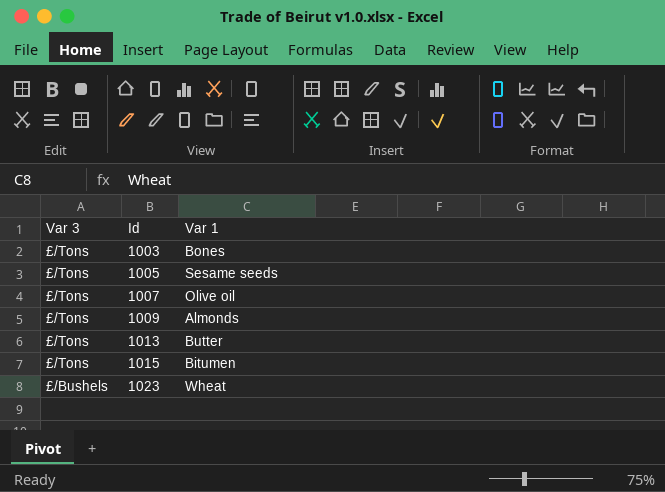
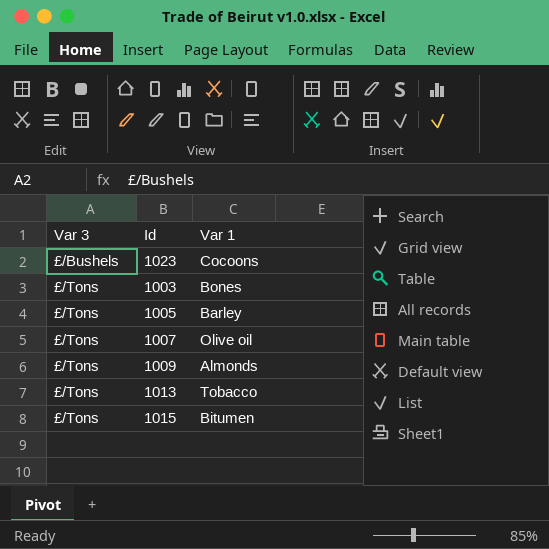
row order: Var 3 descending -> Var 3 ascending
1023 | Var 1: Wheat -> Cocoons
1005 | Var 1: Sesame seeds -> Barley
1013 | Var 1: Butter -> Tobacco

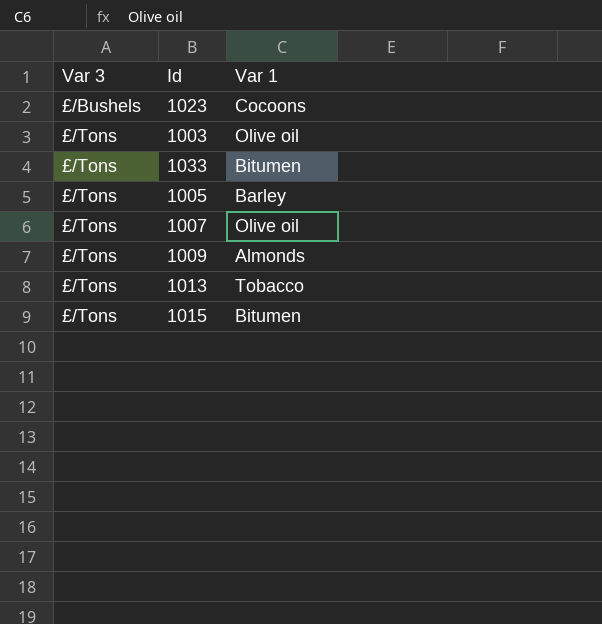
1003 | Var 1: Bones -> Olive oil
row 1033: none -> £/Tons | Bitumen

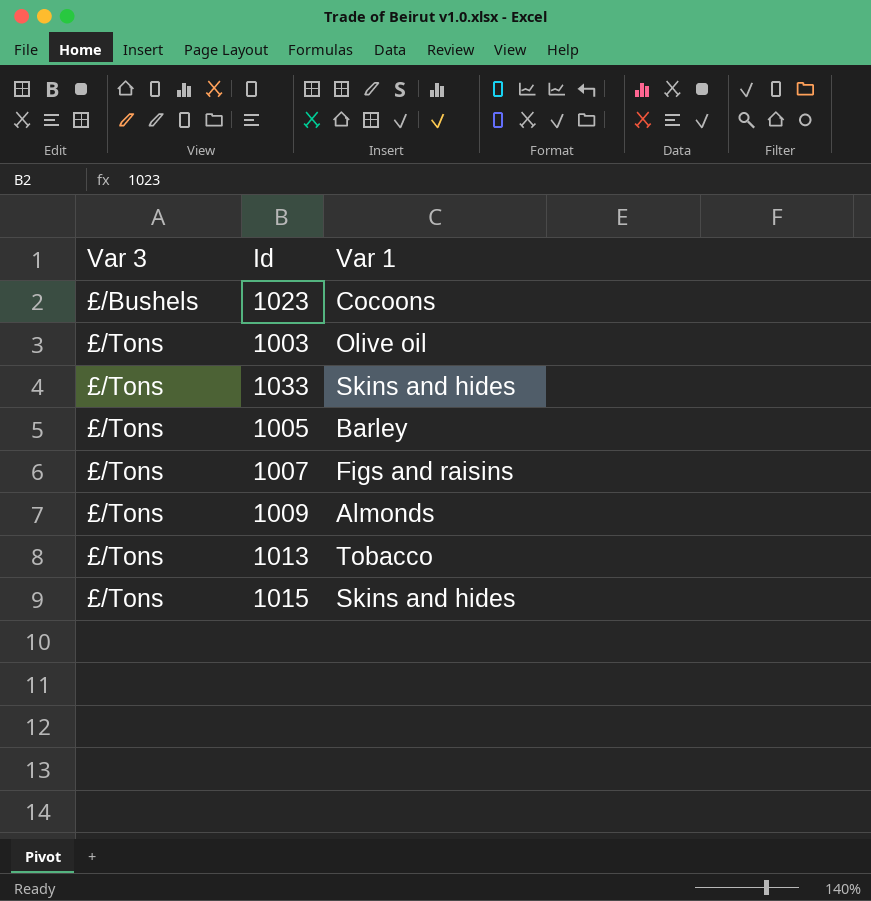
1033 | Var 1: Bitumen -> Skins and hides
1007 | Var 1: Olive oil -> Figs and raisins
1015 | Var 1: Bitumen -> Skins and hides

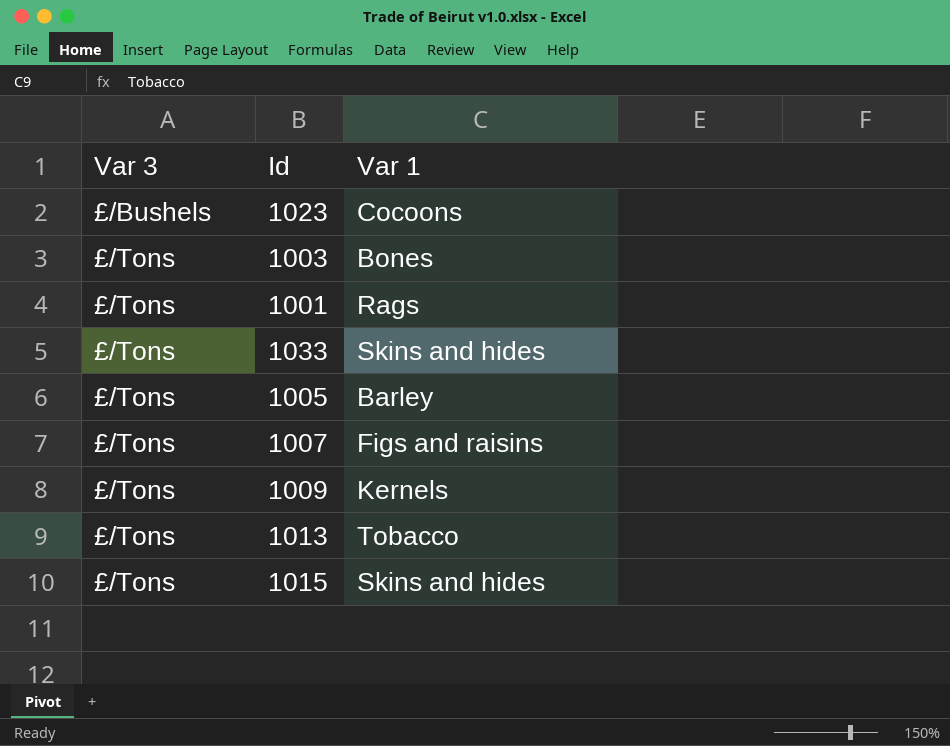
1003 | Var 1: Olive oil -> Bones
row 1001: none -> £/Tons | Rags
1009 | Var 1: Almonds -> Kernels

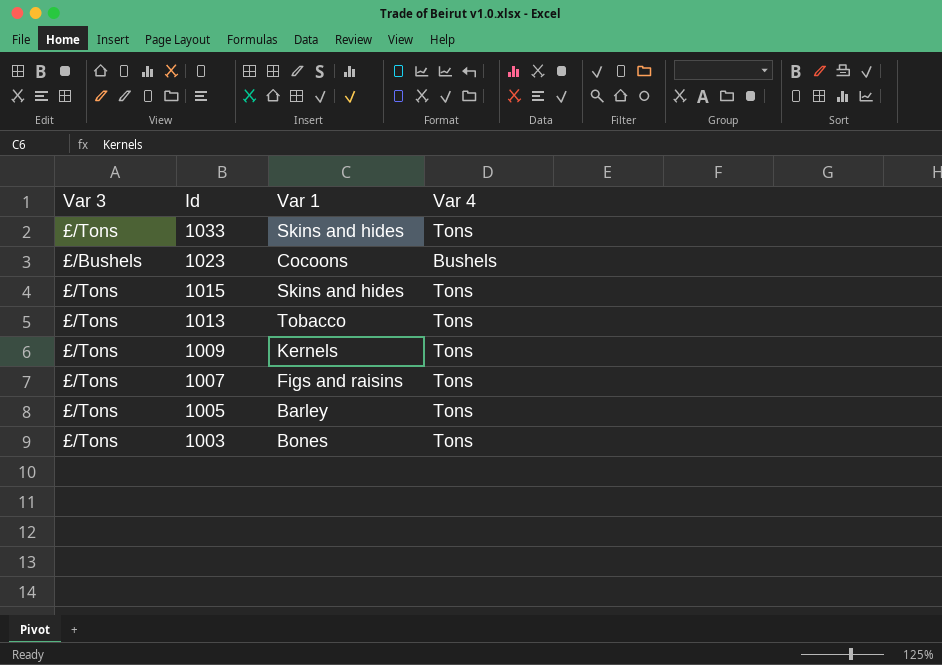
row order: Var 3 ascending -> Id descending
column Var 4 | position: none -> 4
row 1001: £/Tons | Rags -> none

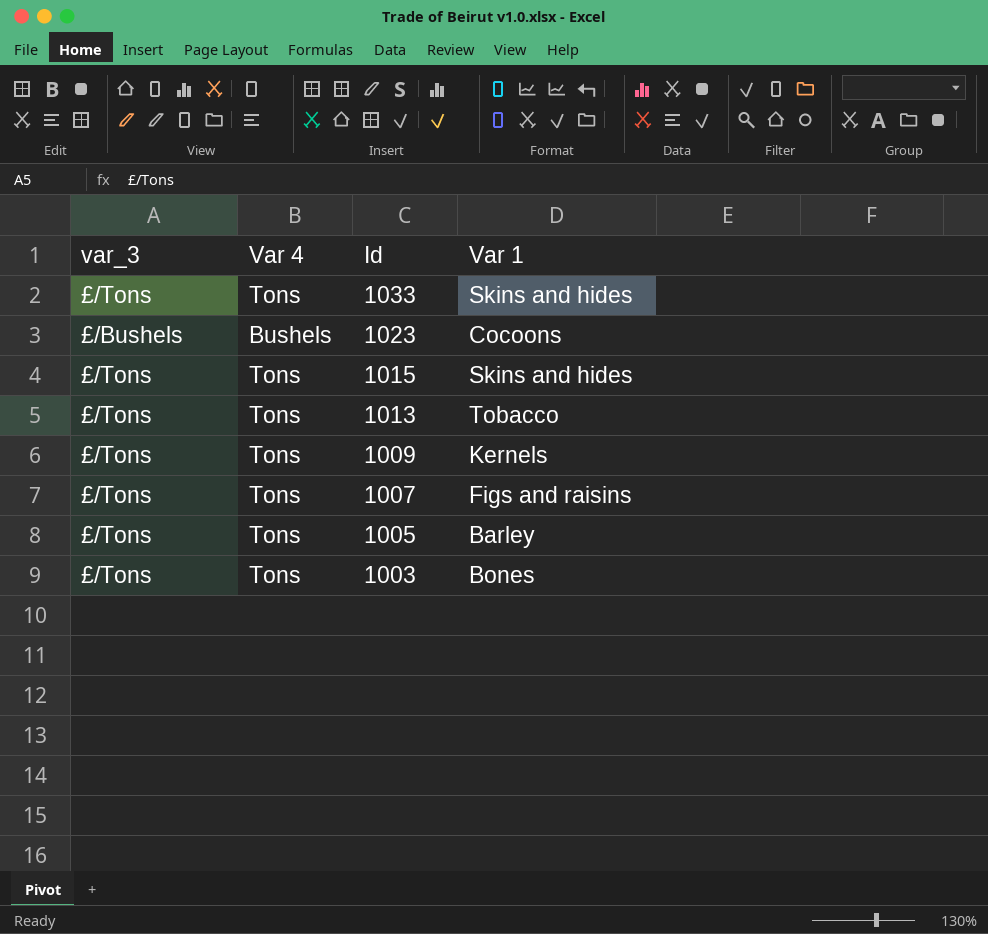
column name: Var 3 -> var_3
column Var 4 | position: 4 -> 2

